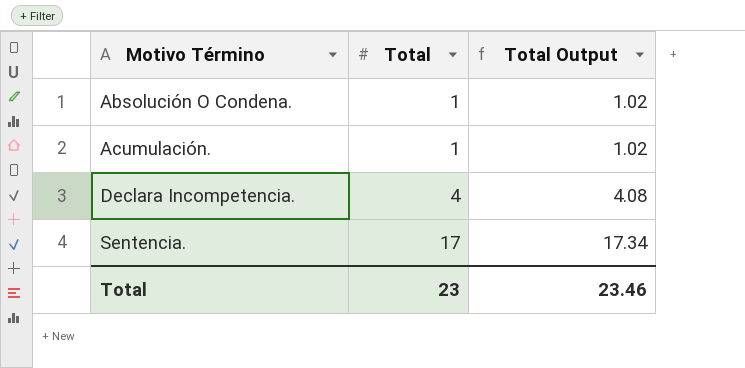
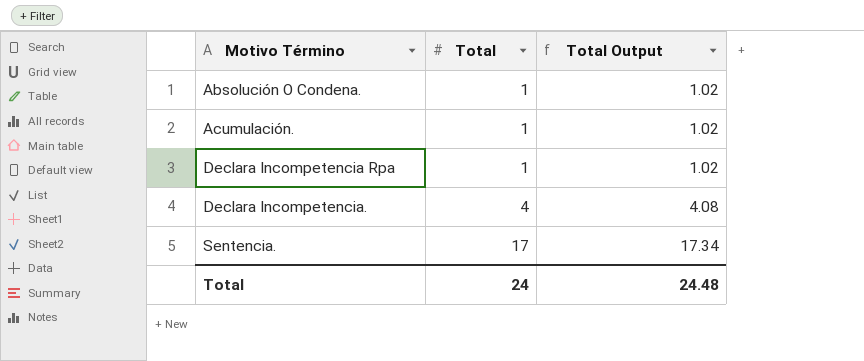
row Declara Incompetencia Rpa: none -> 1 | 1.02
Total | Total: 23 -> 24
Total | Total Output: 23.46 -> 24.48

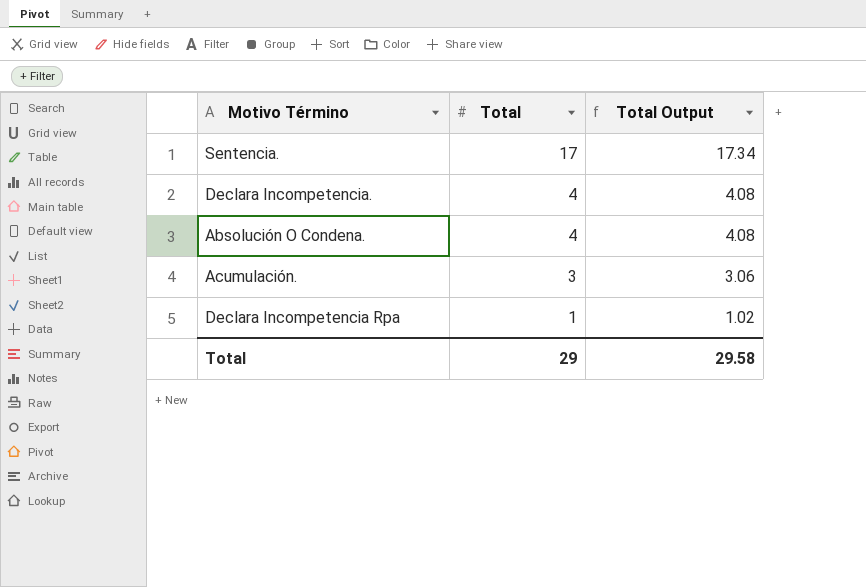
row order: Motivo Término ascending -> Total descending
Absolución O Condena. | Total: 1 -> 4
Absolución O Condena. | Total Output: 1.02 -> 4.08
Acumulación. | Total: 1 -> 3
Acumulación. | Total Output: 1.02 -> 3.06
Total | Total: 24 -> 29
Total | Total Output: 24.48 -> 29.58

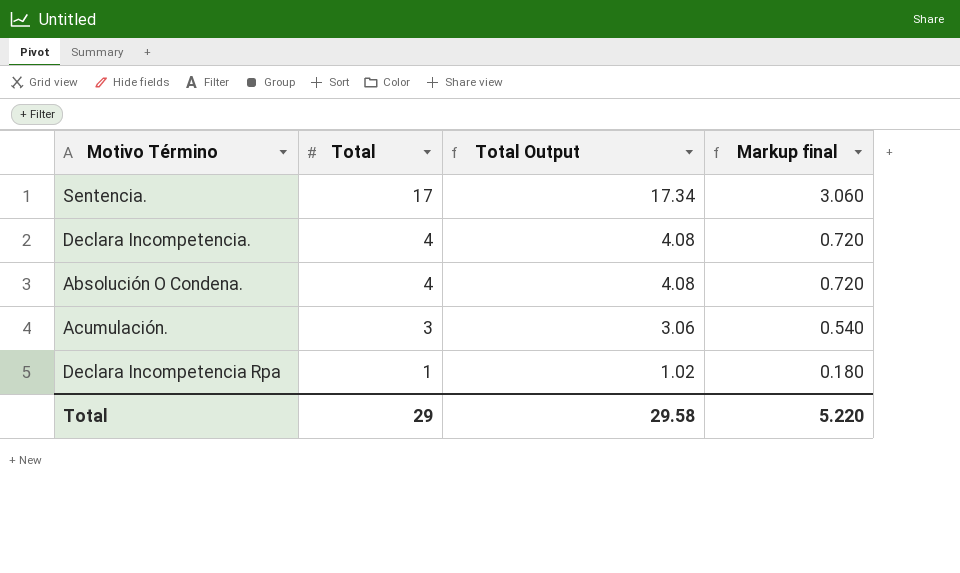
column Markup final | formula: none -> [Total] * 0.18

